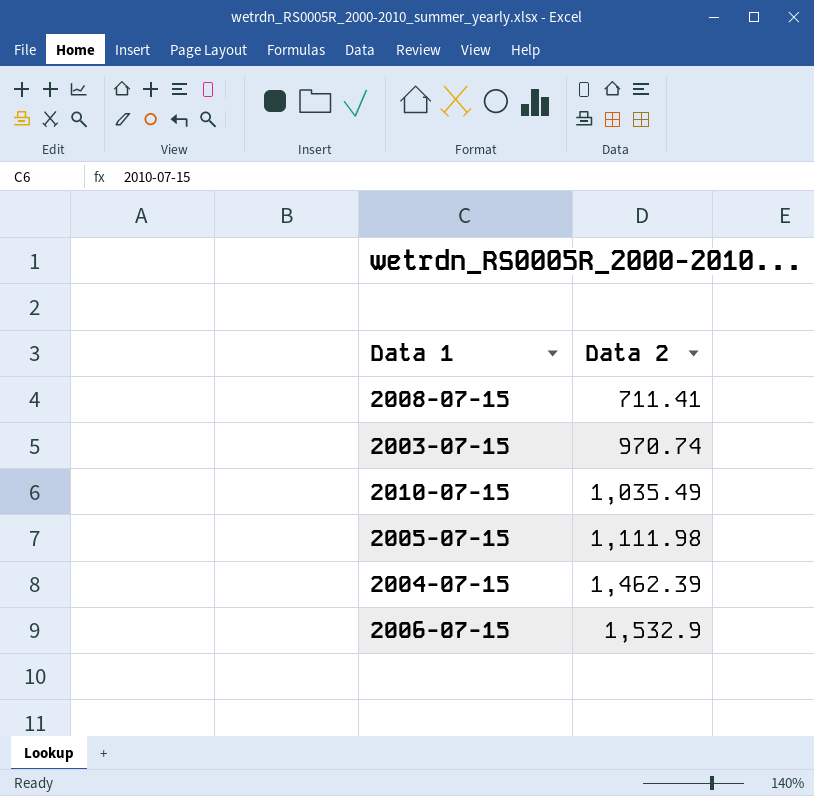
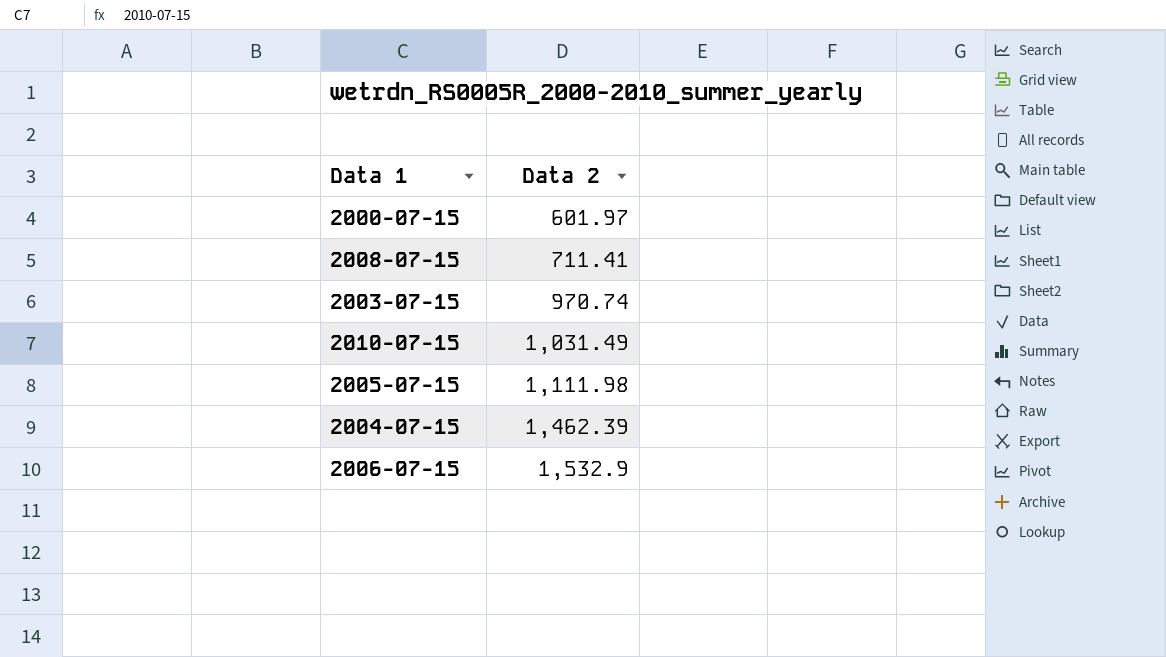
row 2000-07-15: none -> 601.97
2010-07-15 | Data 2: 1,035.49 -> 1,031.49

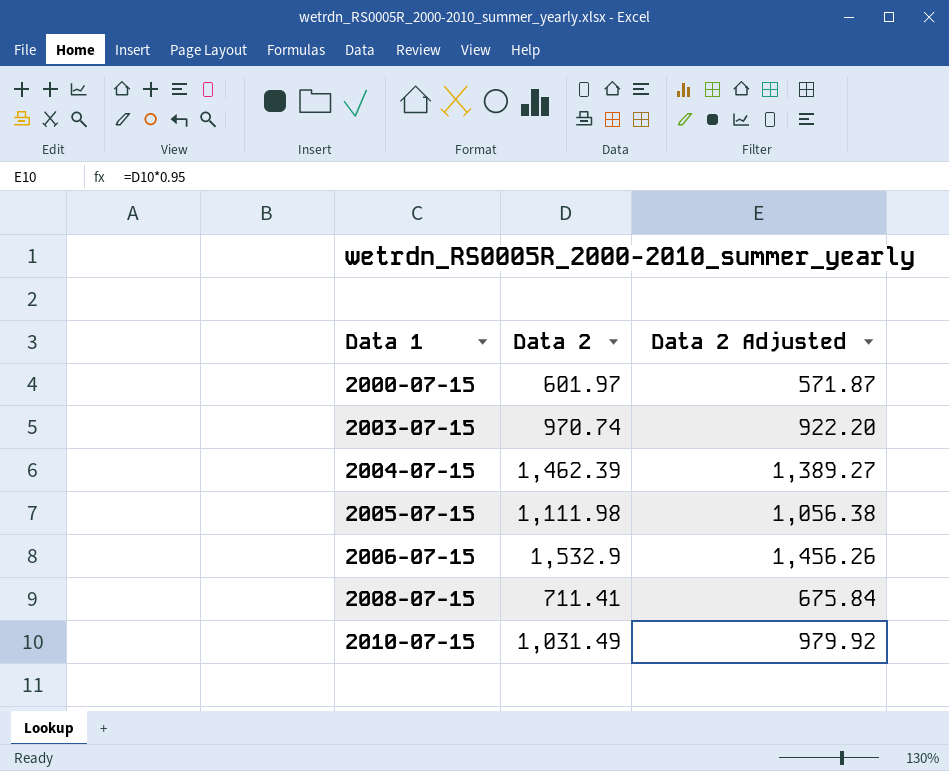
row order: Data 2 ascending -> Data 1 ascending
column Data 2 Adjusted | formula: none -> [Data 2] * 0.95

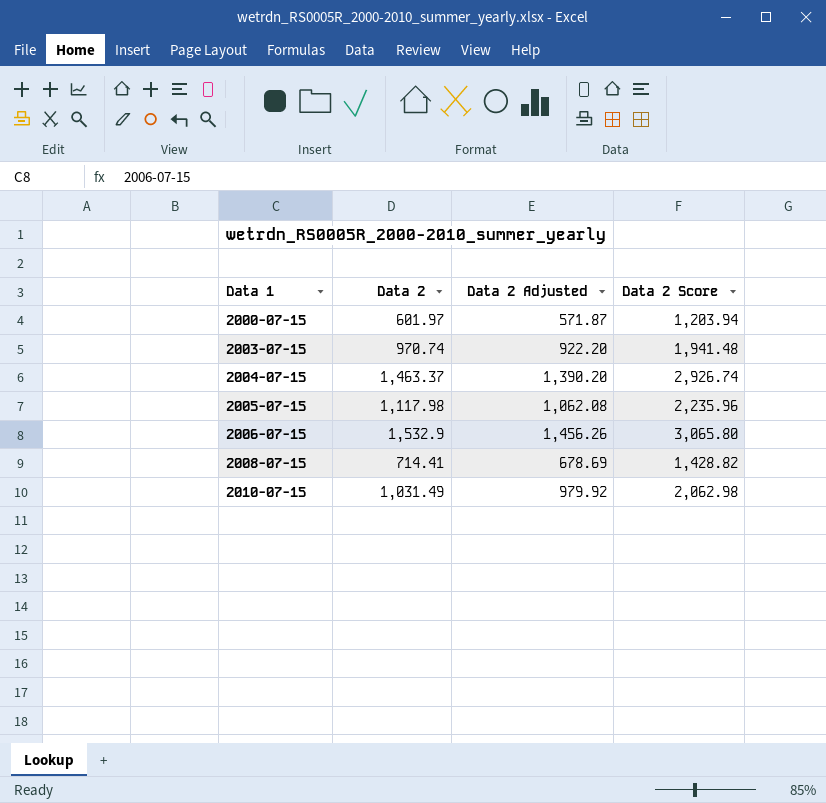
column Data 2 Score | formula: none -> [Data 2] * 2
2004-07-15 | Data 2: 1,462.39 -> 1,463.37
2004-07-15 | Data 2 Adjusted: 1,389.27 -> 1,390.20
2005-07-15 | Data 2: 1,111.98 -> 1,117.98
2005-07-15 | Data 2 Adjusted: 1,056.38 -> 1,062.08
2008-07-15 | Data 2: 711.41 -> 714.41
2008-07-15 | Data 2 Adjusted: 675.84 -> 678.69

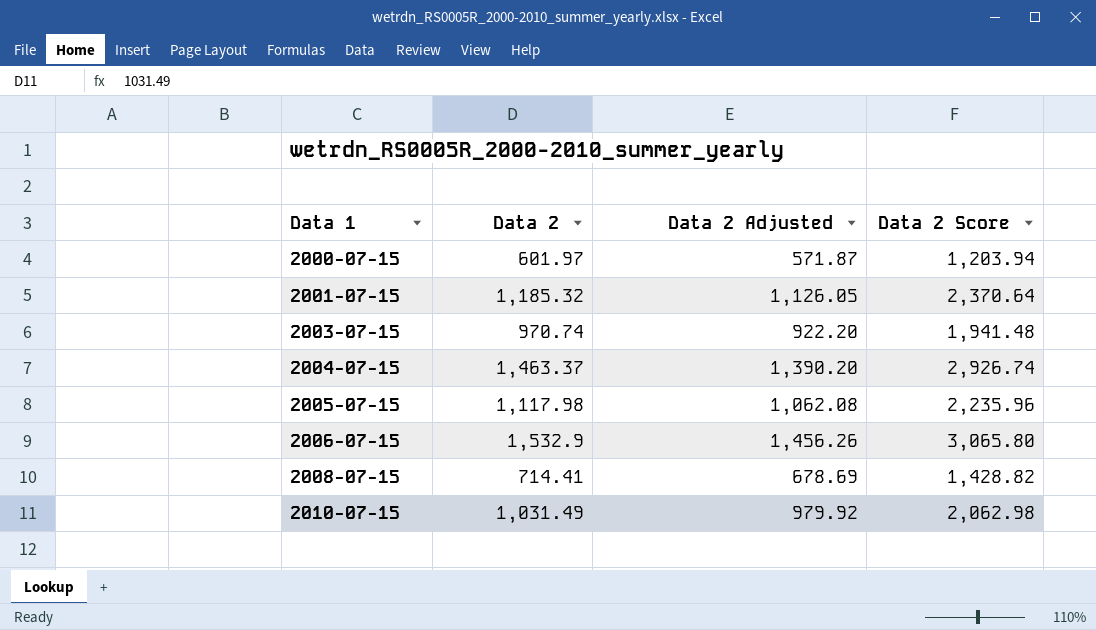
row 2001-07-15: none -> 1,185.32 | 1,126.05 | 2,370.64

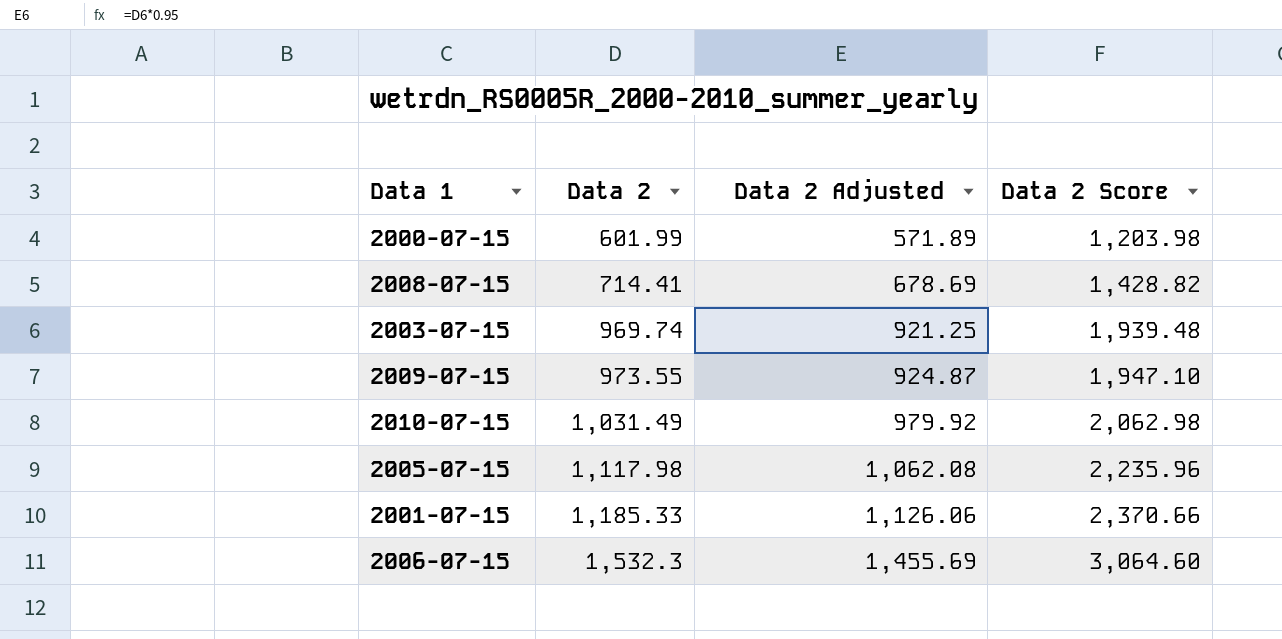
row order: Data 1 ascending -> Data 2 ascending
row 2004-07-15: 1,463.37 | 1,390.20 | 2,926.74 -> none
2000-07-15 | Data 2: 601.97 -> 601.99
2000-07-15 | Data 2 Adjusted: 571.87 -> 571.89
2000-07-15 | Data 2 Score: 1,203.94 -> 1,203.98
2003-07-15 | Data 2: 970.74 -> 969.74
2003-07-15 | Data 2 Adjusted: 922.20 -> 921.25
2003-07-15 | Data 2 Score: 1,941.48 -> 1,939.48
row 2009-07-15: none -> 973.55 | 924.87 | 1,947.10
2001-07-15 | Data 2: 1,185.32 -> 1,185.33
2001-07-15 | Data 2 Adjusted: 1,126.05 -> 1,126.06
2001-07-15 | Data 2 Score: 2,370.64 -> 2,370.66
2006-07-15 | Data 2: 1,532.9 -> 1,532.3
2006-07-15 | Data 2 Adjusted: 1,456.26 -> 1,455.69
2006-07-15 | Data 2 Score: 3,065.80 -> 3,064.60

